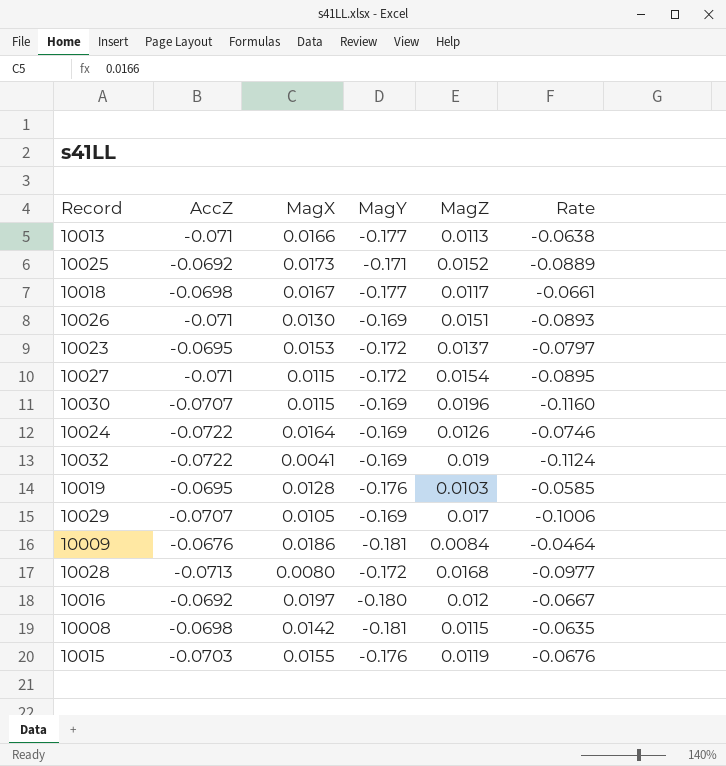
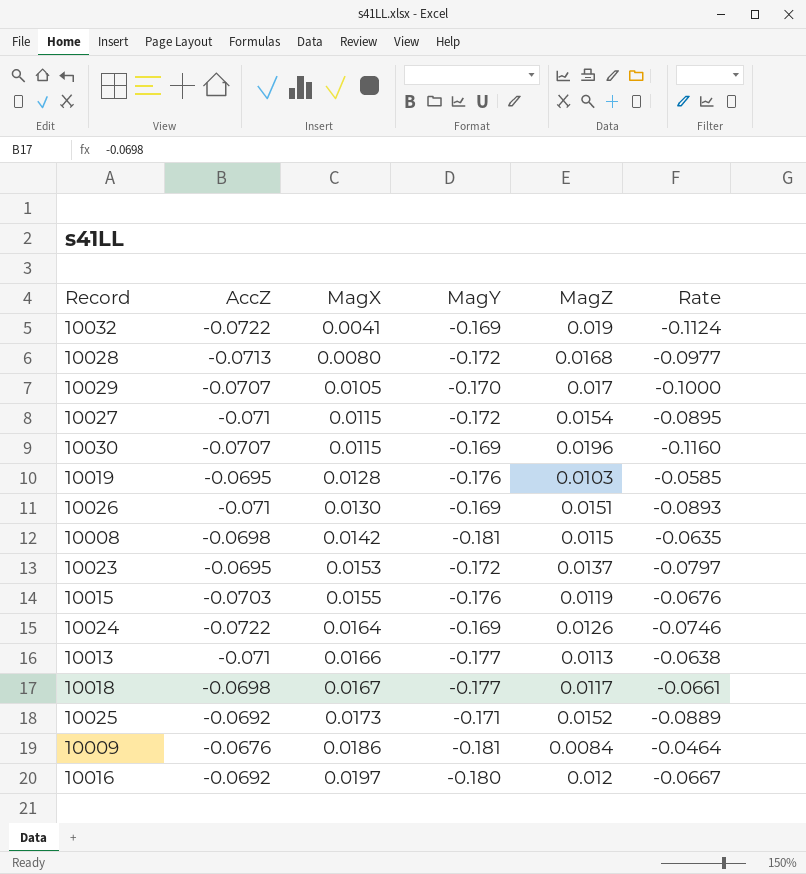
row order: none -> MagX ascending
10029 | MagY: -0.169 -> -0.170
10029 | Rate: -0.1006 -> -0.1000

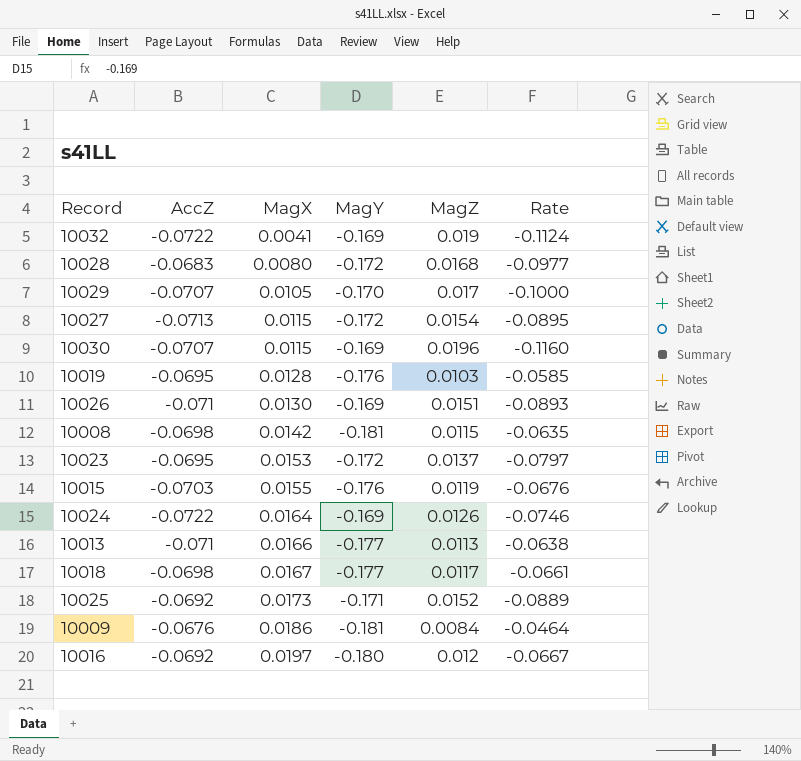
10028 | AccZ: -0.0713 -> -0.0683
10027 | AccZ: -0.071 -> -0.0713

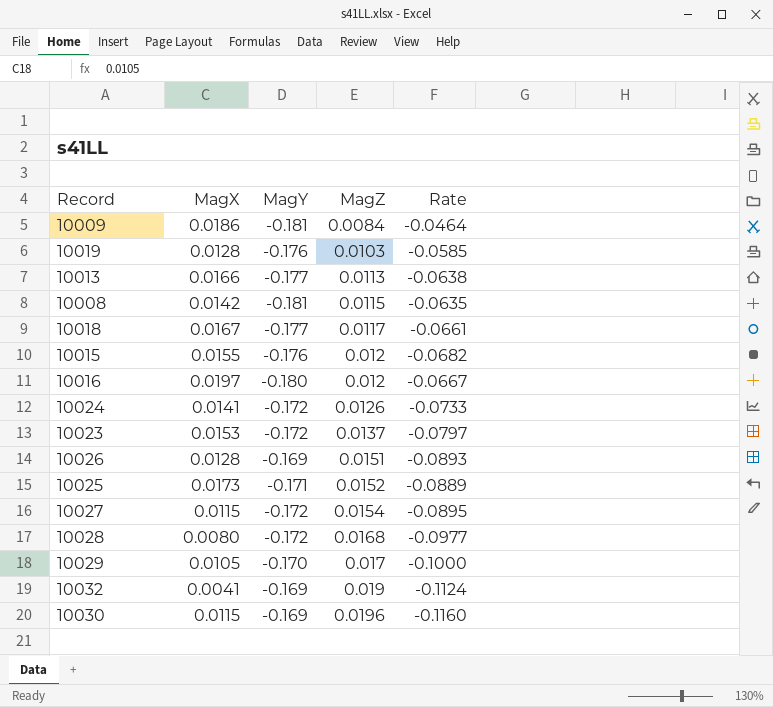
row order: MagX ascending -> MagZ ascending
column AccZ | position: 2 -> none
10015 | MagZ: 0.0119 -> 0.012
10015 | Rate: -0.0676 -> -0.0682
10024 | MagX: 0.0164 -> 0.0141
10024 | MagY: -0.169 -> -0.172
10024 | Rate: -0.0746 -> -0.0733
10026 | MagX: 0.0130 -> 0.0128

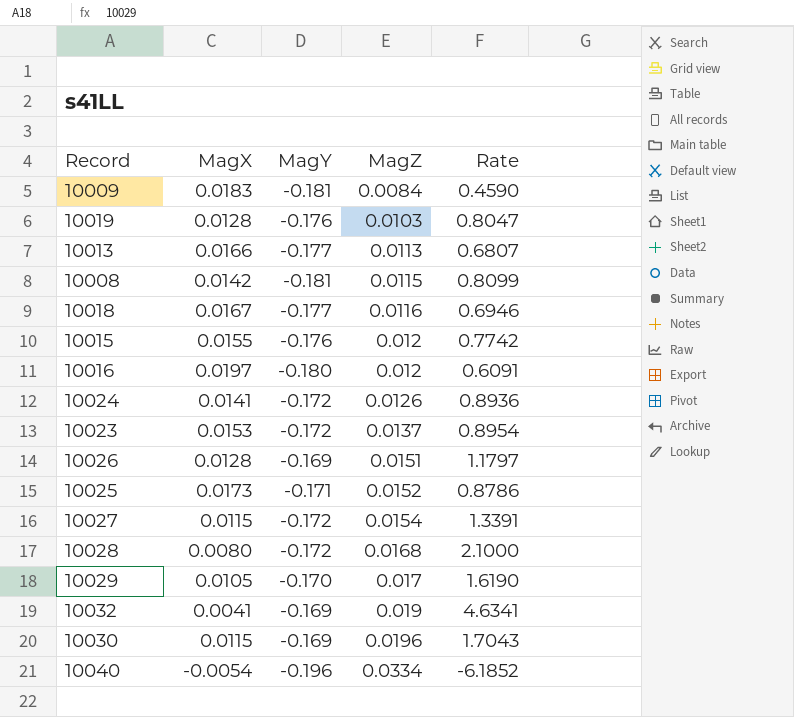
column Rate | formula: [MagZ] / [MagY] -> [MagZ] / [MagX]
10009 | MagX: 0.0186 -> 0.0183
10018 | MagZ: 0.0117 -> 0.0116
row 10040: none -> -0.0054 | -0.196 | 0.0334 | -6.1852

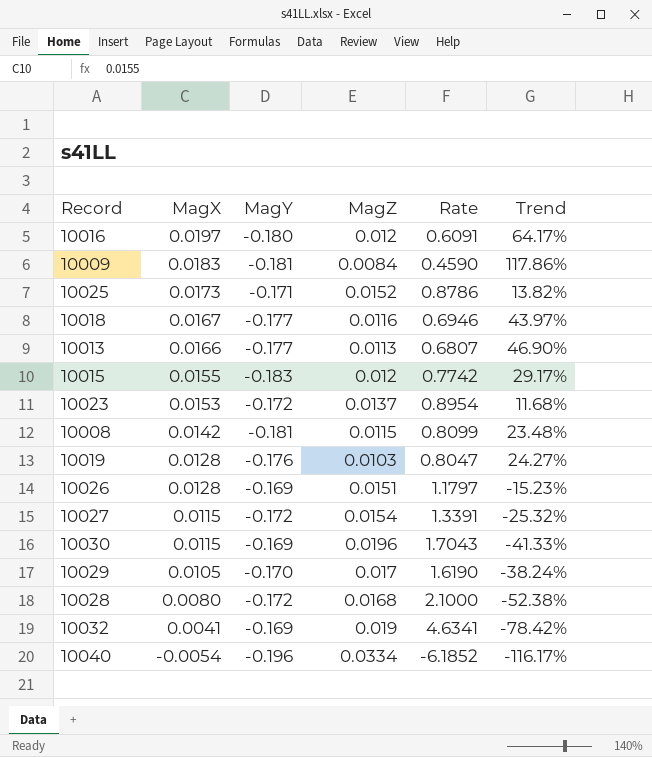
row order: MagZ ascending -> MagX descending
column Trend | formula: none -> ([MagX] - [MagZ]) / [MagZ]
row 10024: 0.0141 | -0.172 | 0.0126 | 0.8936 -> none
10015 | MagY: -0.176 -> -0.183

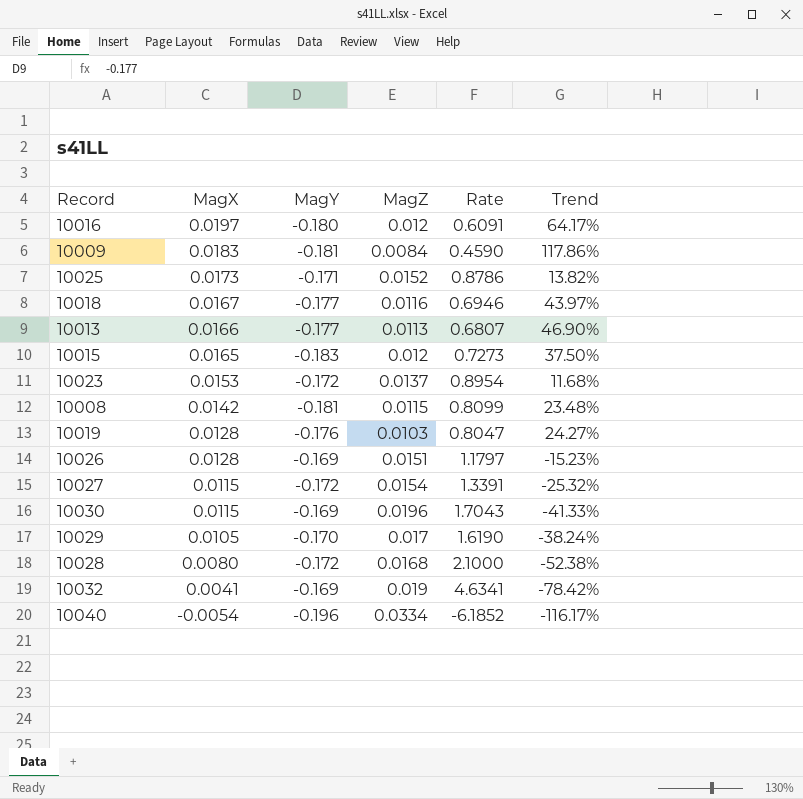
10015 | MagX: 0.0155 -> 0.0165
10015 | Rate: 0.7742 -> 0.7273
10015 | Trend: 29.17% -> 37.50%

